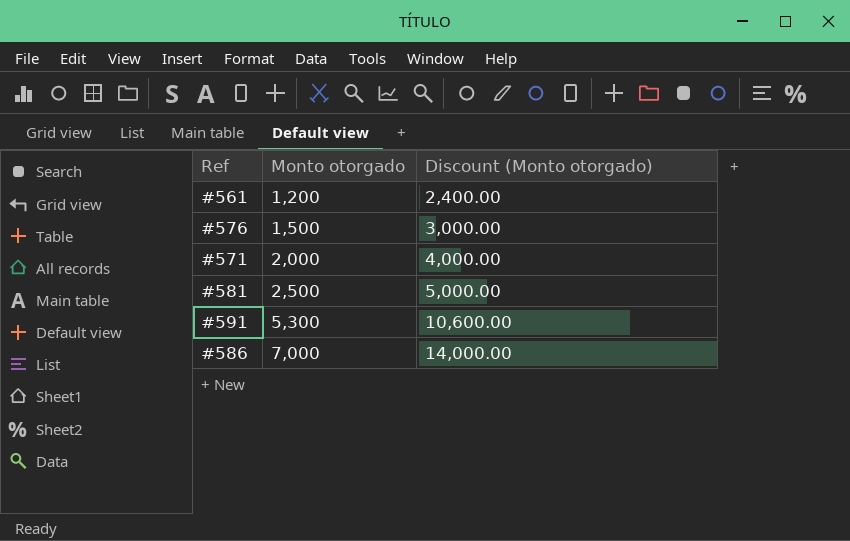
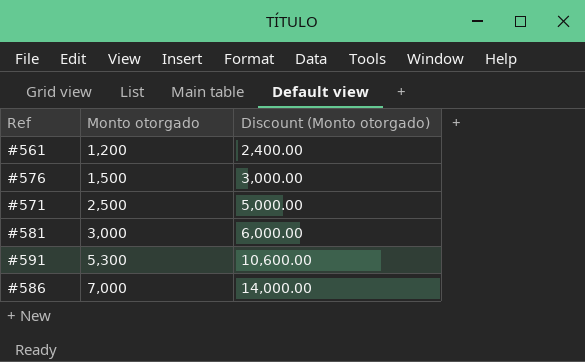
#571 | Monto otorgado: 2,000 -> 2,500
#571 | Discount (Monto otorgado): 4,000.00 -> 5,000.00
#581 | Monto otorgado: 2,500 -> 3,000
#581 | Discount (Monto otorgado): 5,000.00 -> 6,000.00

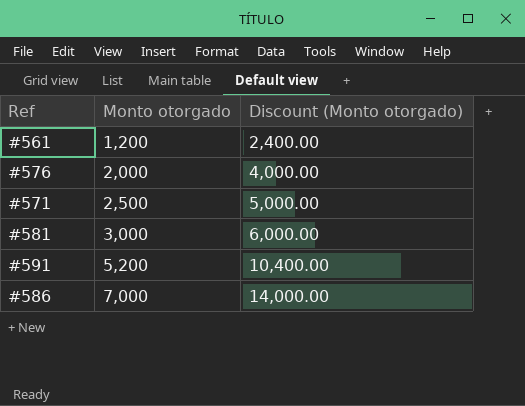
#576 | Monto otorgado: 1,500 -> 2,000
#576 | Discount (Monto otorgado): 3,000.00 -> 4,000.00
#591 | Monto otorgado: 5,300 -> 5,200
#591 | Discount (Monto otorgado): 10,600.00 -> 10,400.00

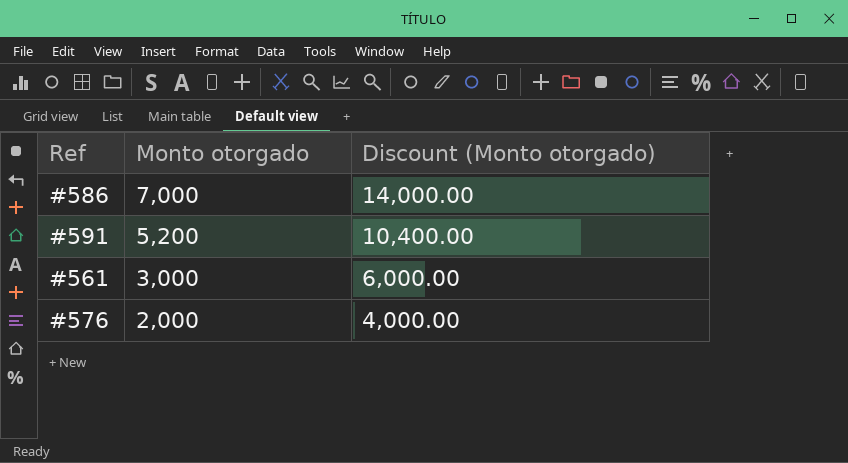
row order: Monto otorgado ascending -> Monto otorgado descending
row #571: 2,500 | 5,000.00 -> none
row #581: 3,000 | 6,000.00 -> none
#561 | Monto otorgado: 1,200 -> 3,000
#561 | Discount (Monto otorgado): 2,400.00 -> 6,000.00

